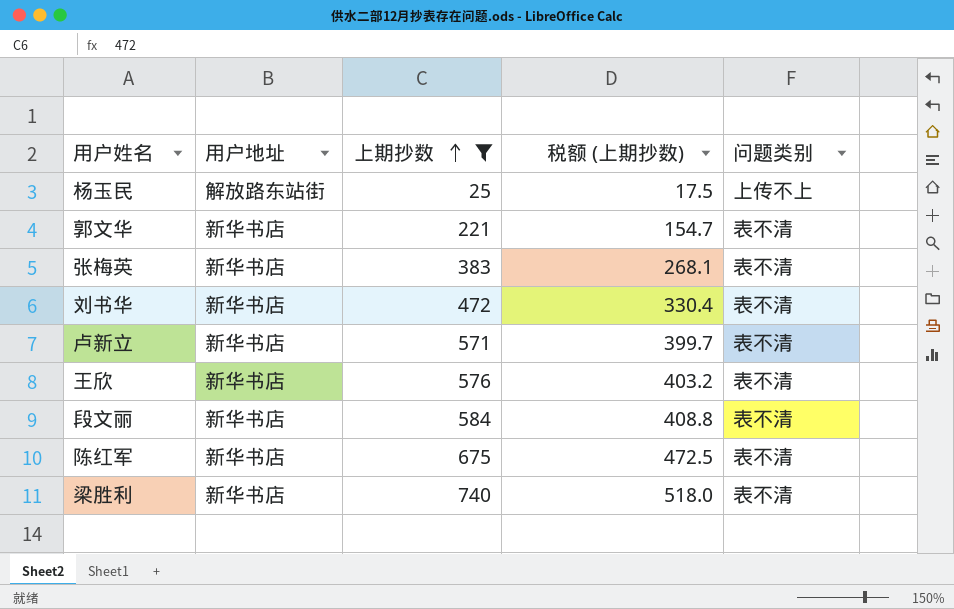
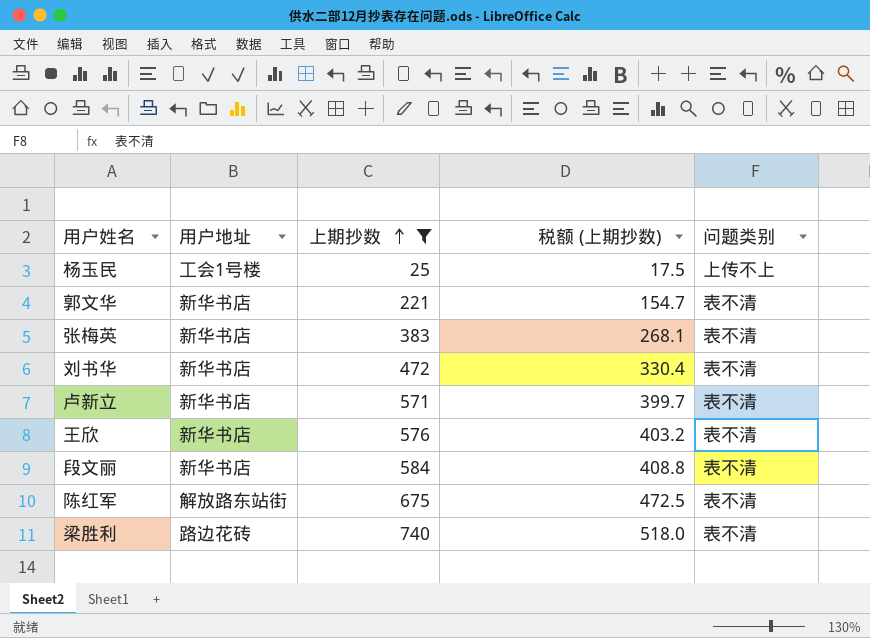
杨玉民 | 用户地址: 解放路东站街 -> 工会1号楼
陈红军 | 用户地址: 新华书店 -> 解放路东站街
梁胜利 | 用户地址: 新华书店 -> 路边花砖

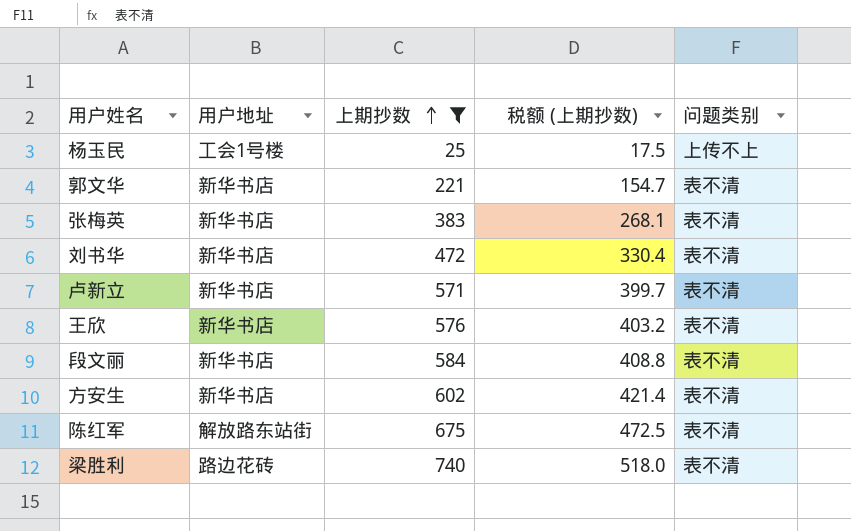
row 方安生: none -> 新华书店 | 602 | 421.4 | 表不清

